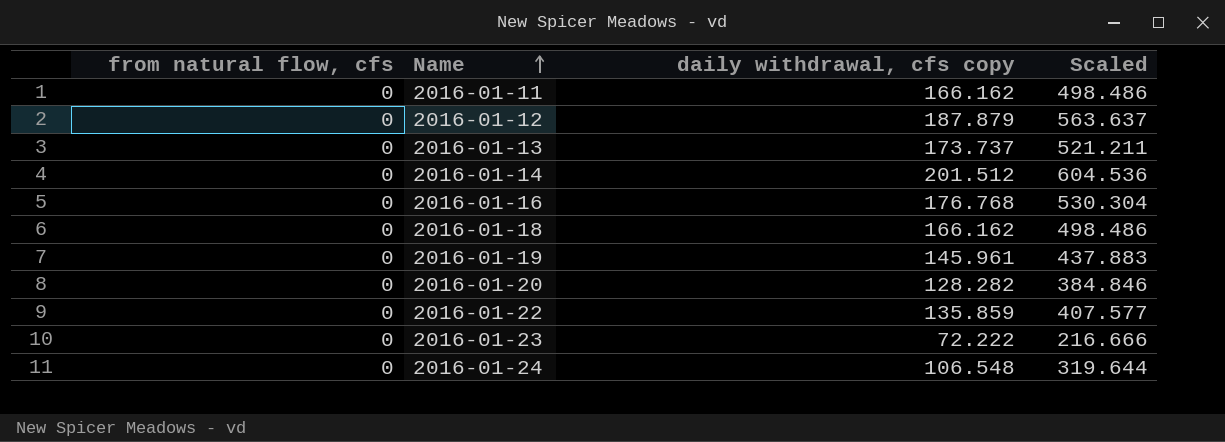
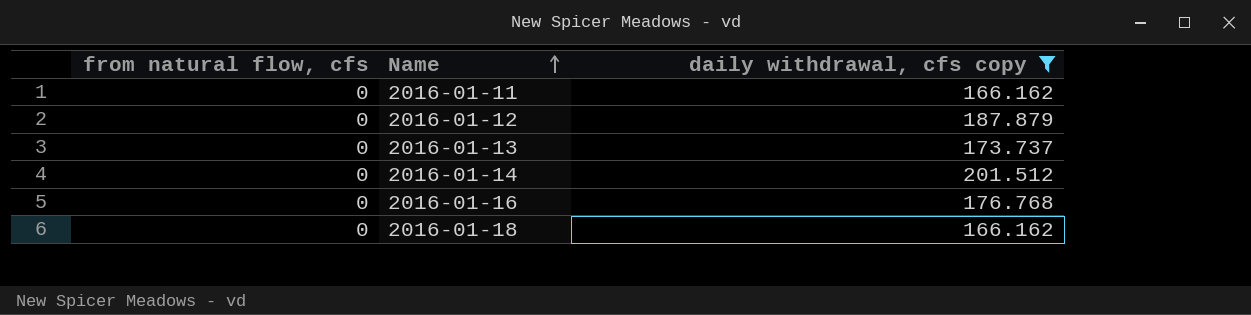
filter: none -> daily withdrawal, cfs copy >= 166.162
column Scaled | formula: [daily withdrawal, cfs copy] * 3 -> none

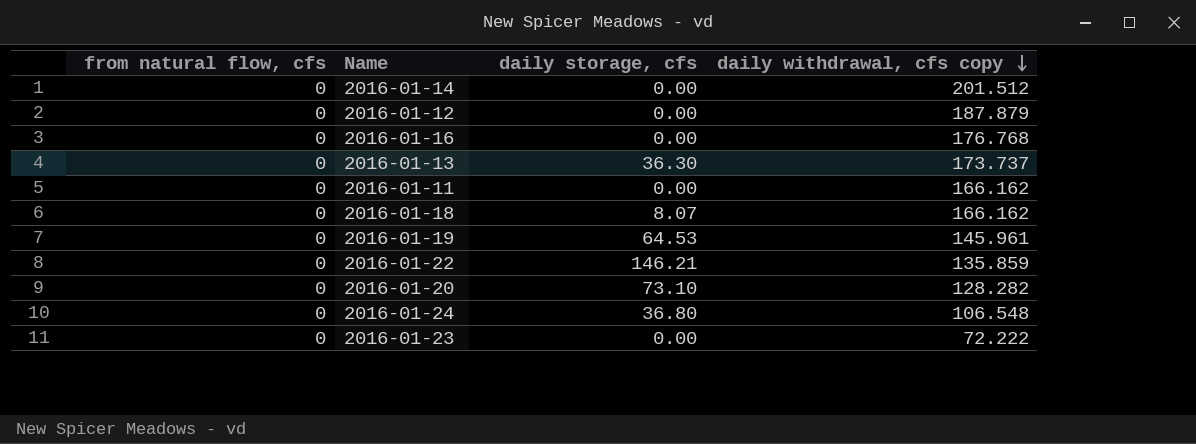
filter: daily withdrawal, cfs copy >= 166.162 -> none
row order: Name ascending -> daily withdrawal, cfs copy descending
column daily storage, cfs | position: none -> 3

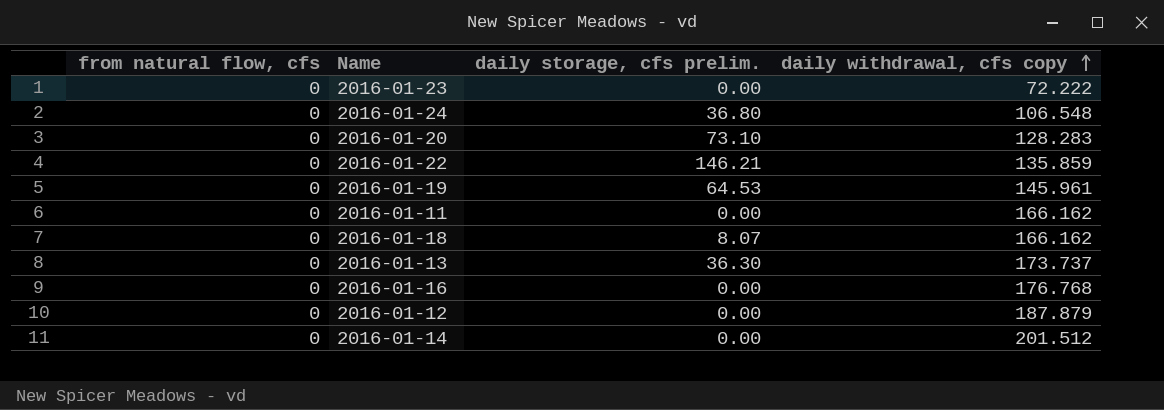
row order: daily withdrawal, cfs copy descending -> daily withdrawal, cfs copy ascending
column name: daily storage, cfs -> daily storage, cfs prelim.
2016-01-20 | daily withdrawal, cfs copy: 128.282 -> 128.283

